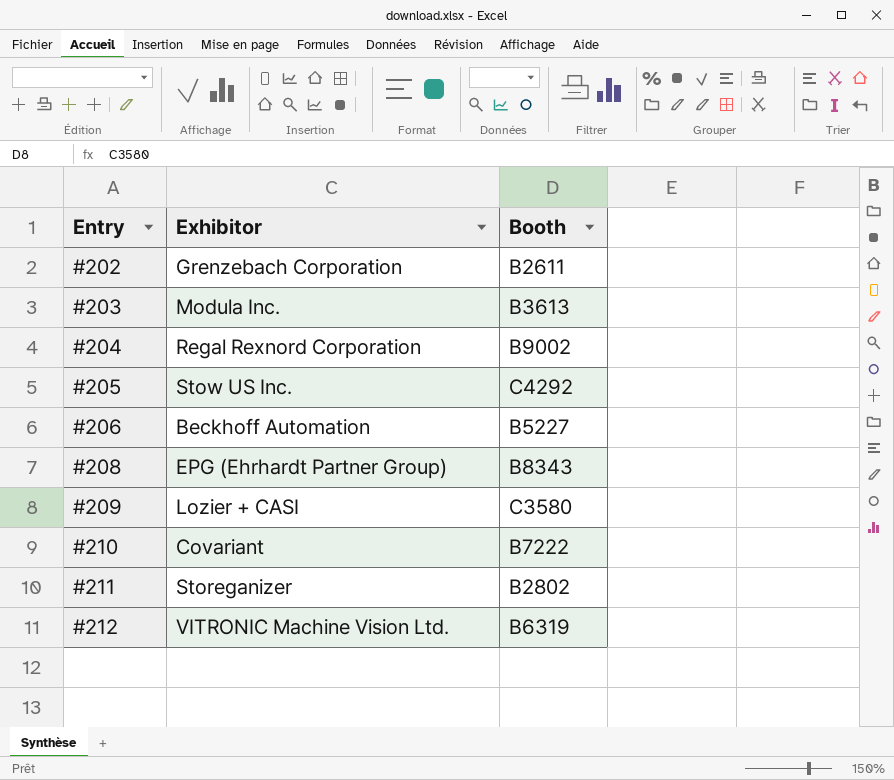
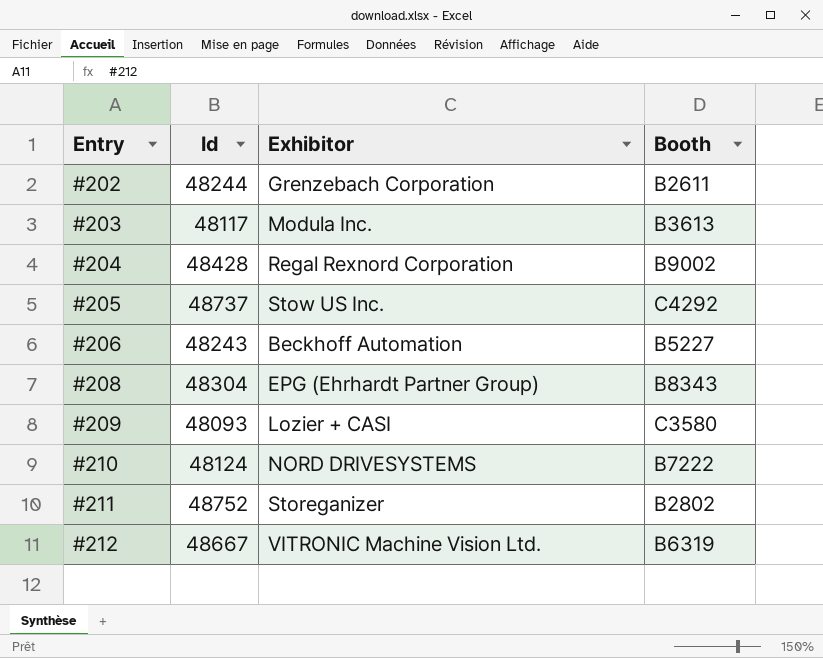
column Id | position: none -> 2
#210 | Exhibitor: Covariant -> NORD DRIVESYSTEMS

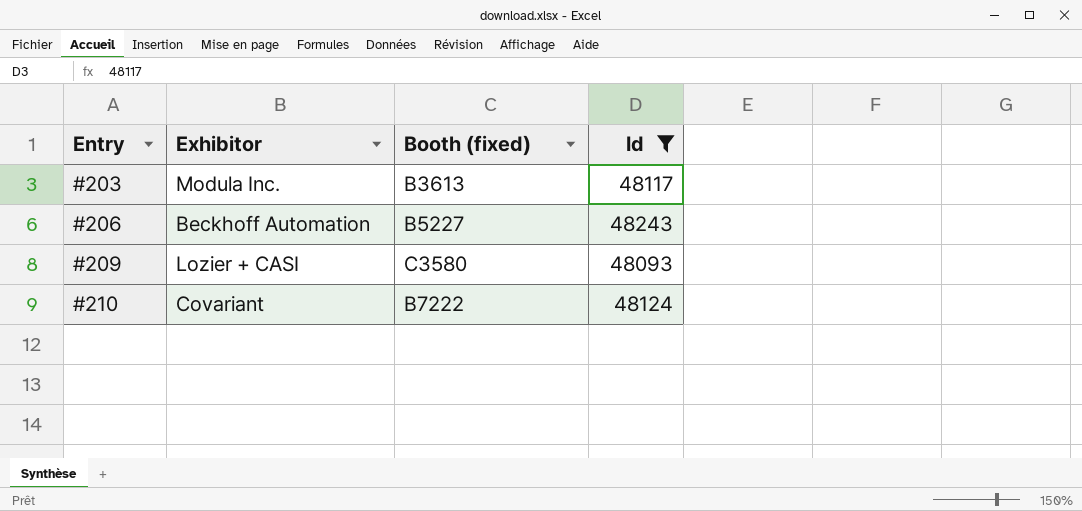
filter: none -> Id <= 48243
column name: Booth -> Booth (fixed)
column Id | position: 2 -> 4
#210 | Exhibitor: NORD DRIVESYSTEMS -> Covariant

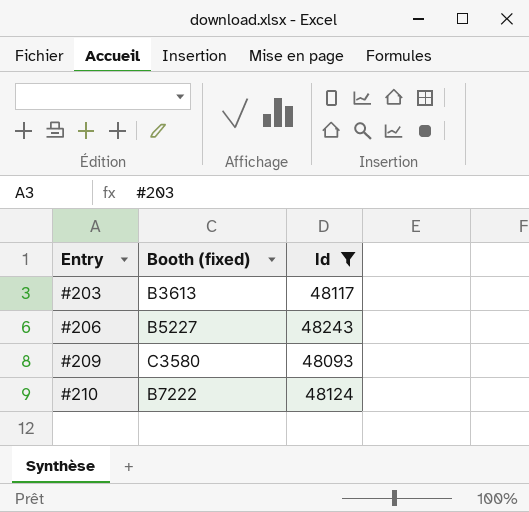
column Exhibitor | position: 2 -> none

